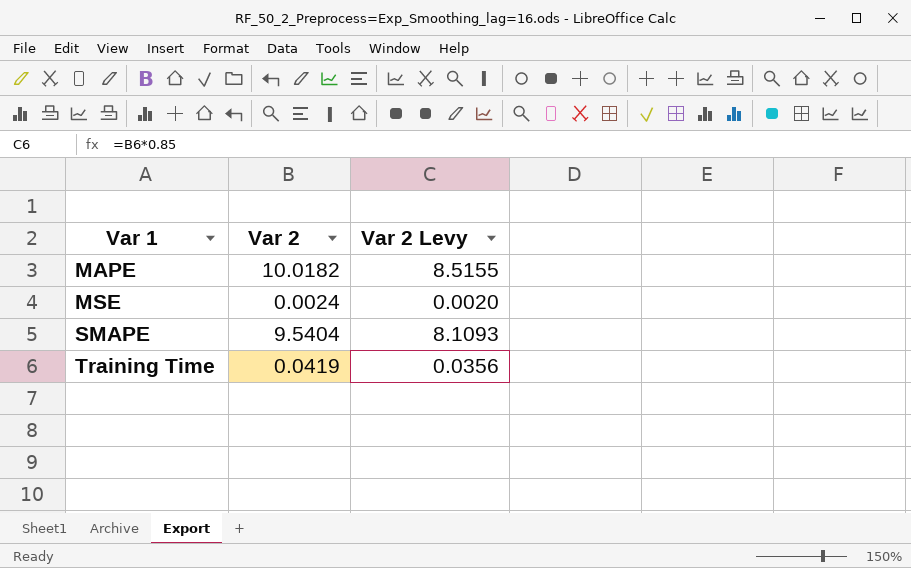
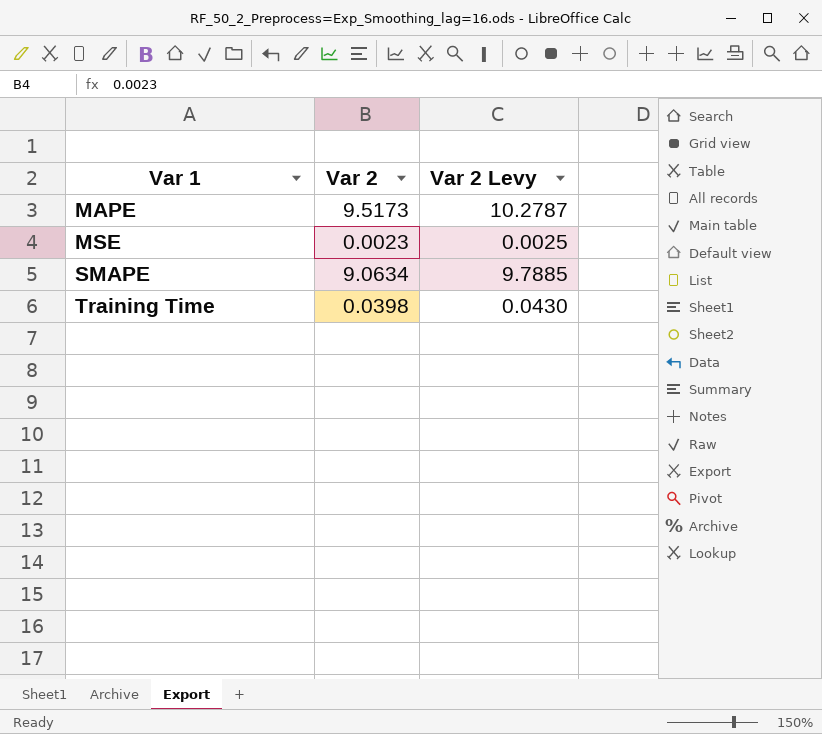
column Var 2 Levy | formula: [Var 2] * 0.85 -> [Var 2] * 1.08
MAPE | Var 2: 10.0182 -> 9.5173
MSE | Var 2: 0.0024 -> 0.0023
SMAPE | Var 2: 9.5404 -> 9.0634
Training Time | Var 2: 0.0419 -> 0.0398

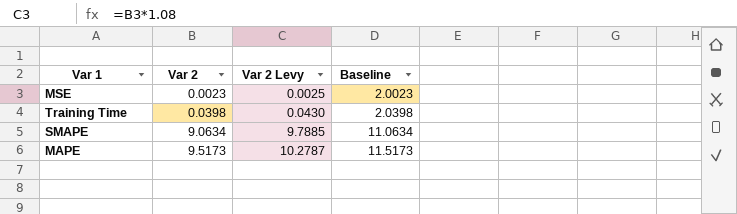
row order: Var 1 ascending -> Var 2 ascending
column Baseline | formula: none -> [Var 2] + 2

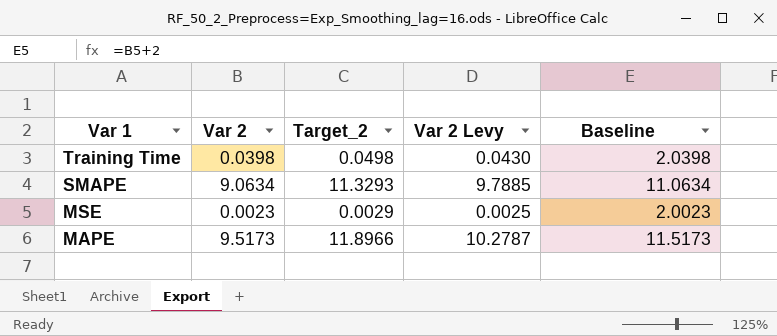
row order: Var 2 ascending -> Var 1 descending
column Target_2 | formula: none -> [Var 2] * 1.25

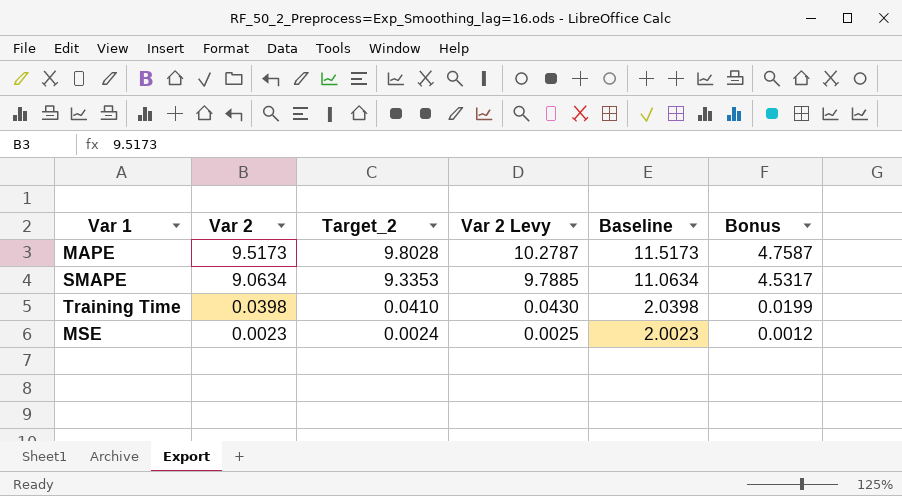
row order: Var 1 descending -> Var 2 descending
column Target_2 | formula: [Var 2] * 1.25 -> [Var 2] * 1.03
column Bonus | formula: none -> [Var 2] * 0.5

